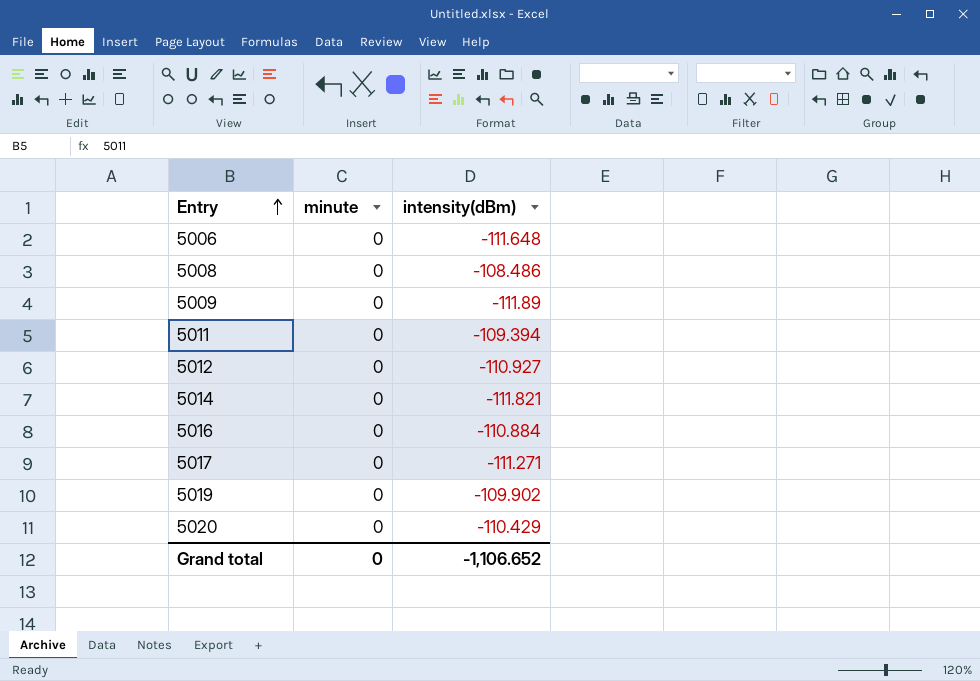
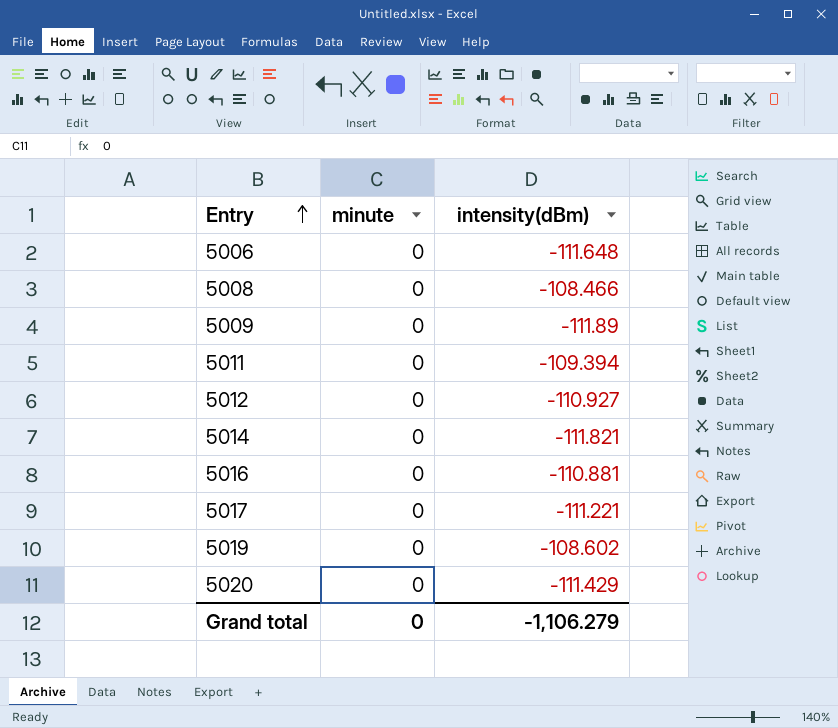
5008 | intensity(dBm): -108.486 -> -108.466
5016 | intensity(dBm): -110.884 -> -110.881
5017 | intensity(dBm): -111.271 -> -111.221
5019 | intensity(dBm): -109.902 -> -108.602
5020 | intensity(dBm): -110.429 -> -111.429
Grand total | intensity(dBm): -1,106.652 -> -1,106.279

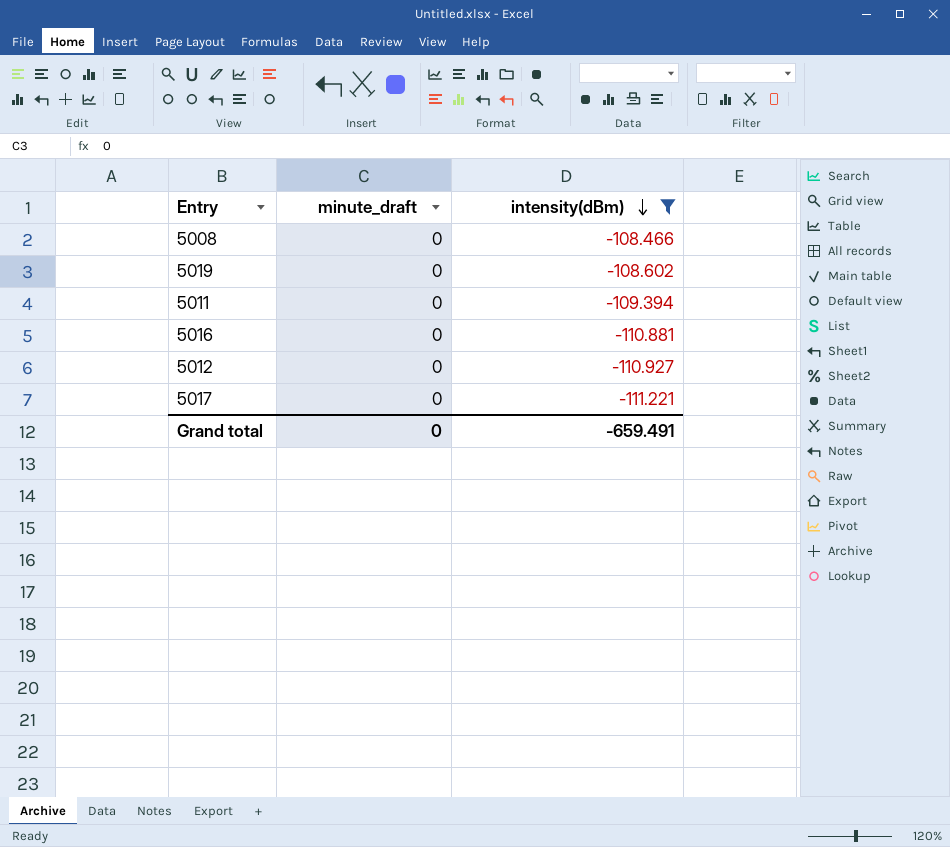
filter: none -> intensity(dBm) >= -111.221
row order: Entry ascending -> intensity(dBm) descending
column name: minute -> minute_draft
Grand total | intensity(dBm): -1,106.279 -> -659.491

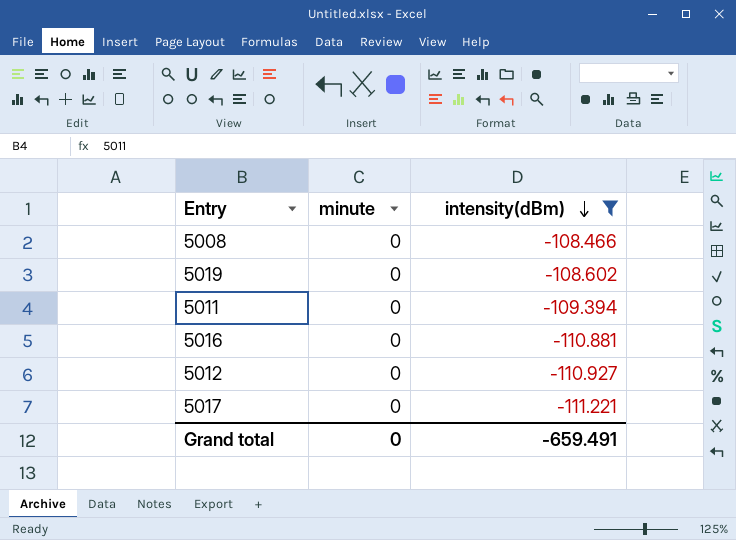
column name: minute_draft -> minute

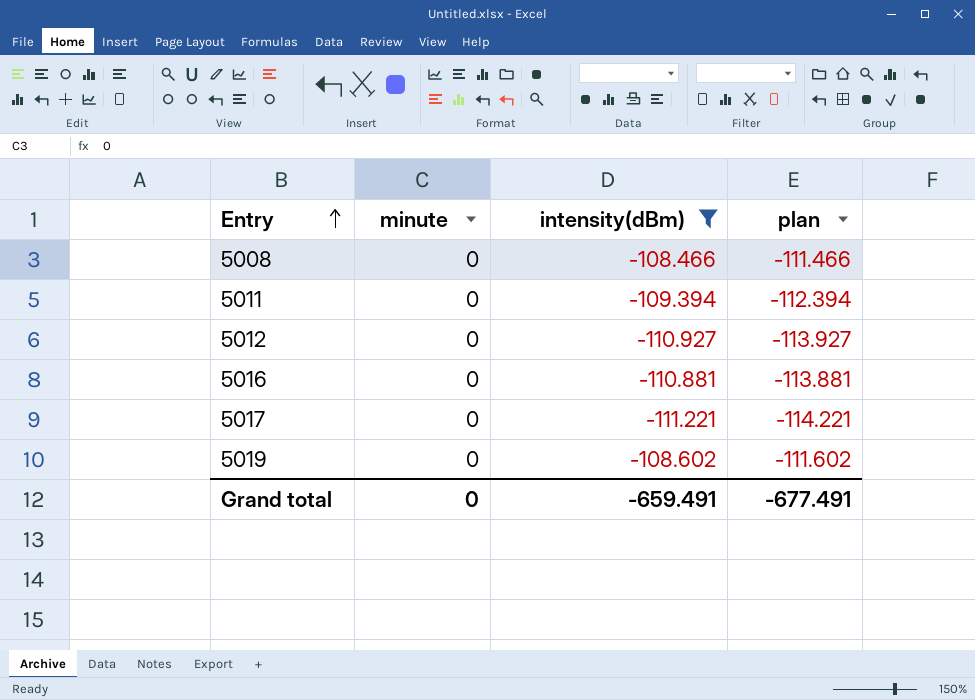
row order: intensity(dBm) descending -> Entry ascending
column plan | formula: none -> [intensity(dBm)] - 3

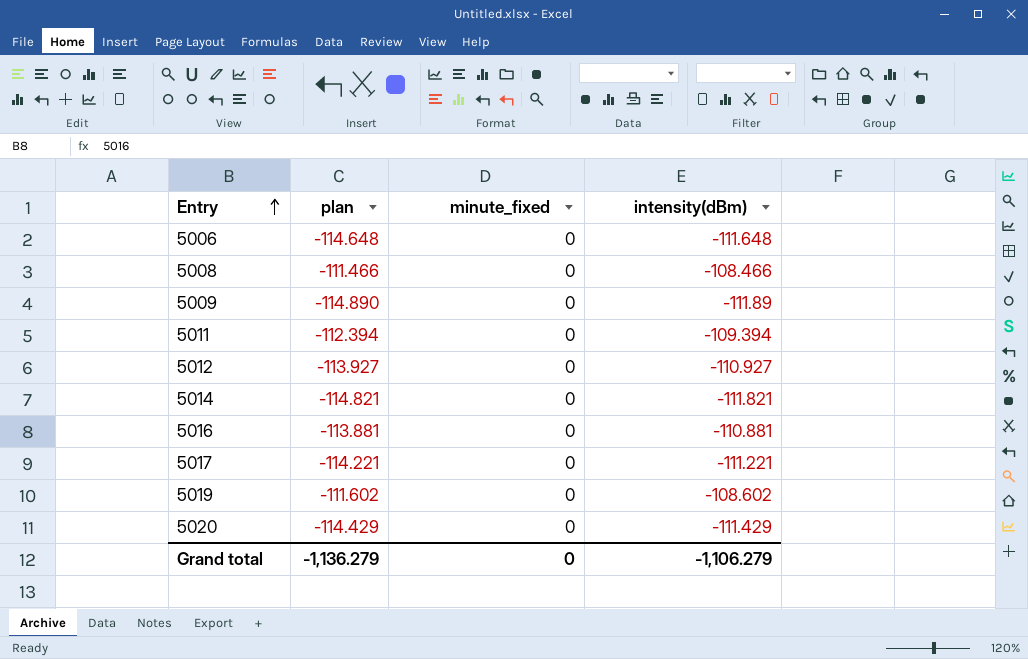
filter: intensity(dBm) >= -111.221 -> none
column plan | position: 4 -> 2
column name: minute -> minute_fixed
Grand total | plan: -677.491 -> -1,136.279
Grand total | intensity(dBm): -659.491 -> -1,106.279

